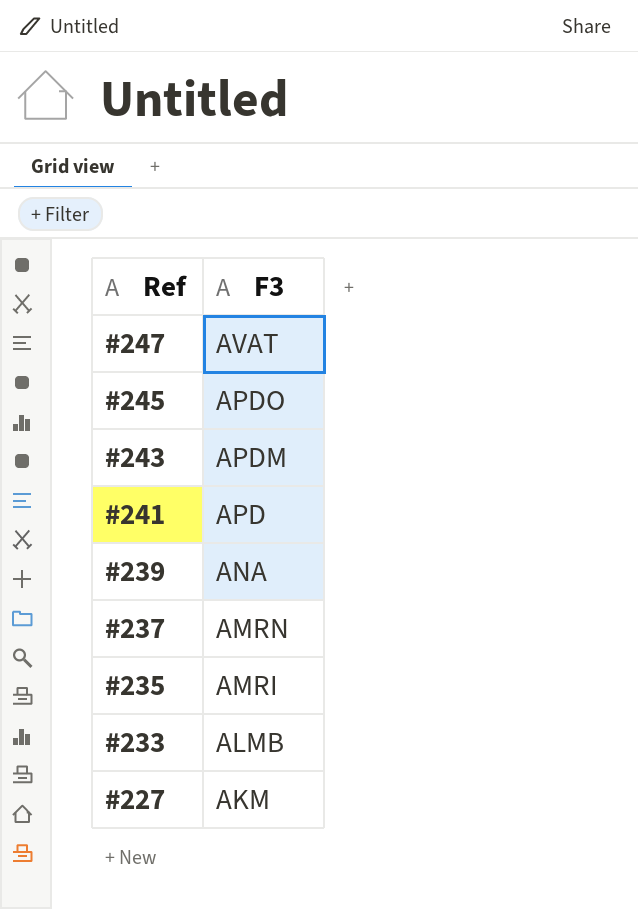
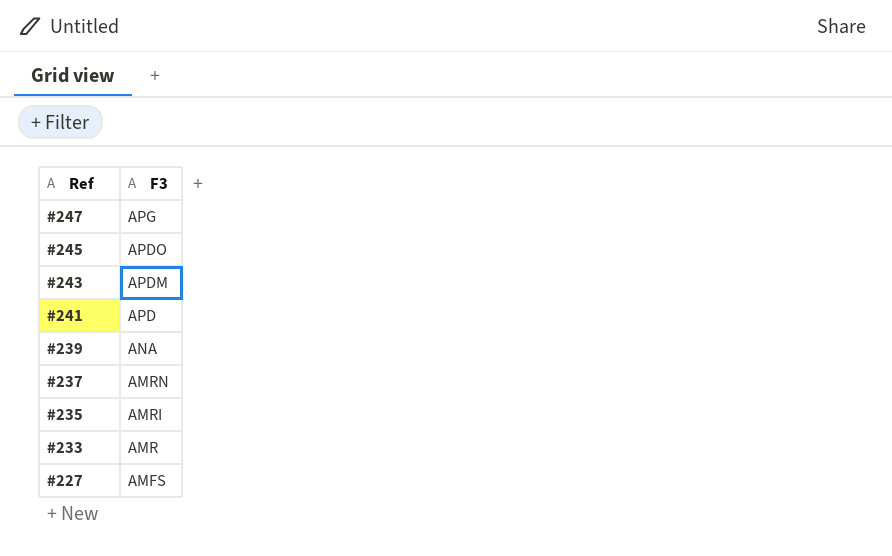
#247 | F3: AVAT -> APG
#233 | F3: ALMB -> AMR
#227 | F3: AKM -> AMFS

